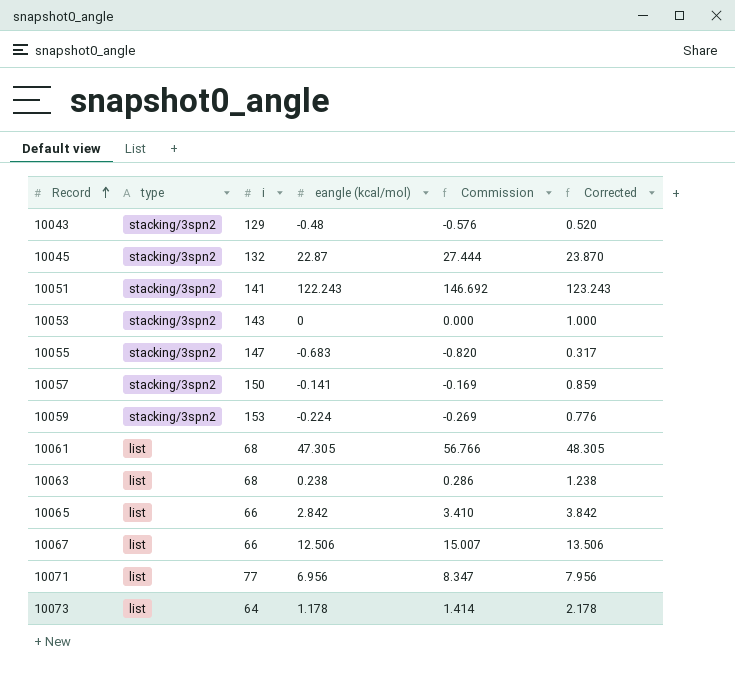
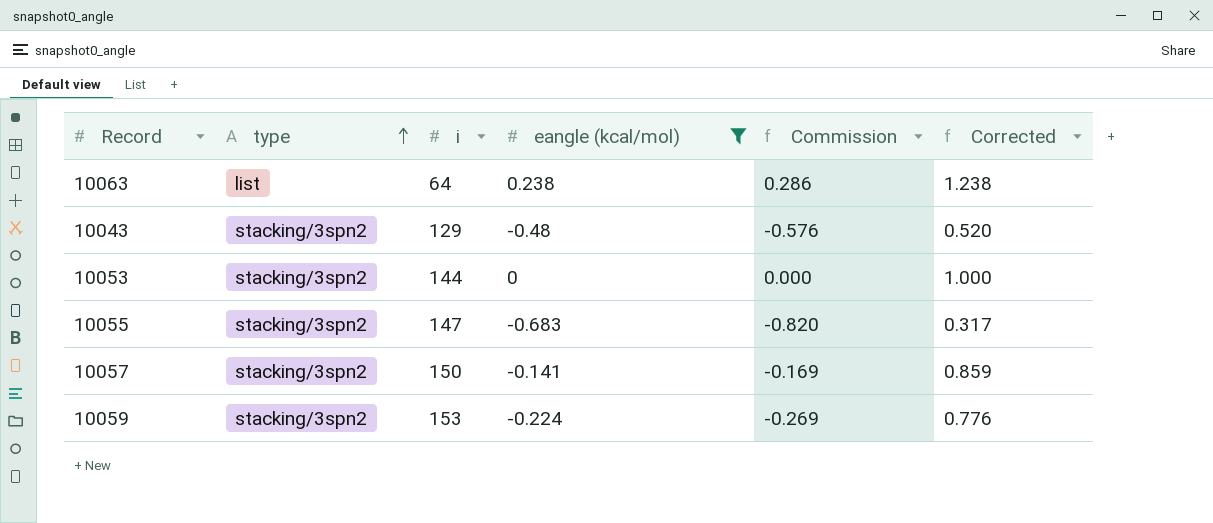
filter: none -> eangle (kcal/mol) <= 0.238
row order: Record ascending -> type ascending
10063 | i: 68 -> 64
10053 | i: 143 -> 144

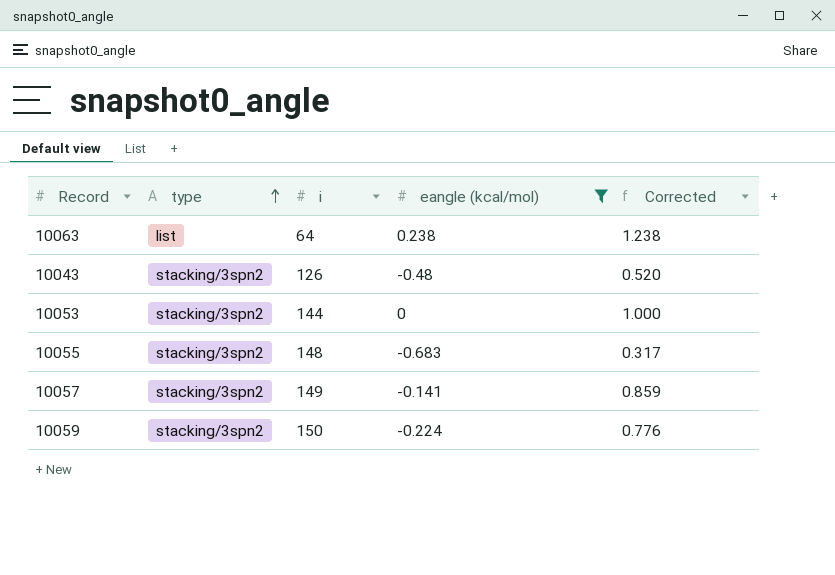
column Commission | formula: [eangle (kcal/mol)] * 1.2 -> none
10043 | i: 129 -> 126
10055 | i: 147 -> 148
10057 | i: 150 -> 149
10059 | i: 153 -> 150

